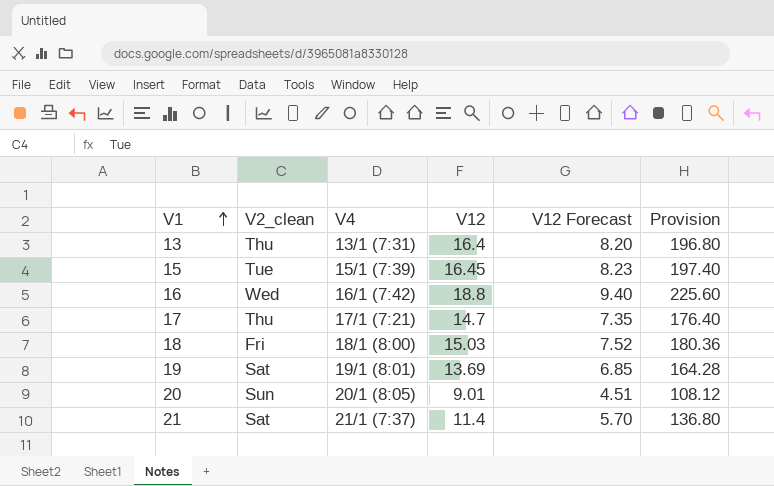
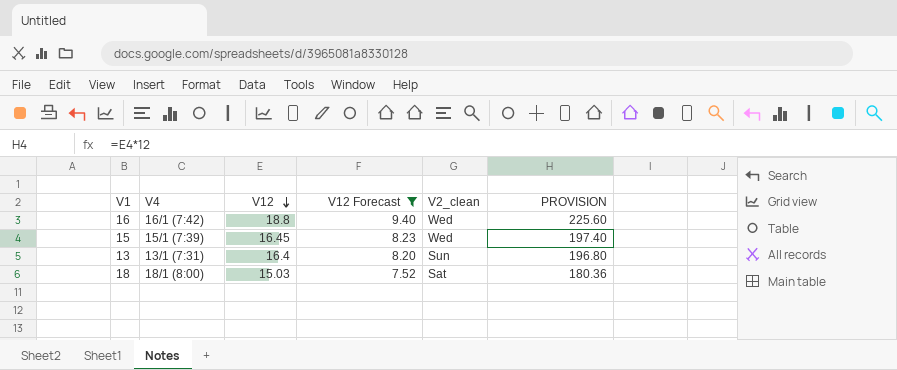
filter: none -> V12 Forecast >= 7.52
row order: V1 ascending -> V12 descending
column V2_clean | position: 2 -> 5
column name: Provision -> PROVISION
15 | V2_clean: Tue -> Wed
13 | V2_clean: Thu -> Sun
18 | V2_clean: Fri -> Sat

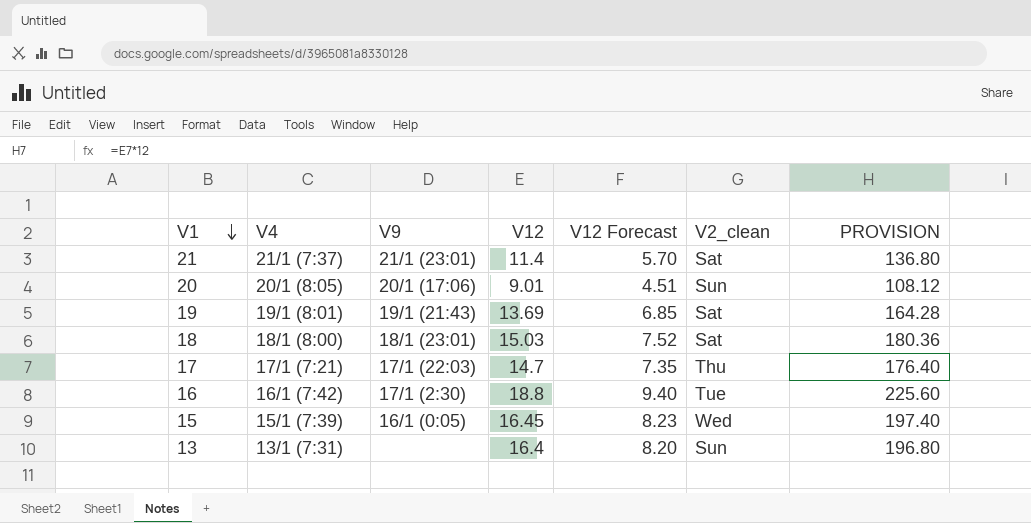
filter: V12 Forecast >= 7.52 -> none
row order: V12 descending -> V1 descending
column V9 | position: none -> 3
16 | V2_clean: Wed -> Tue

